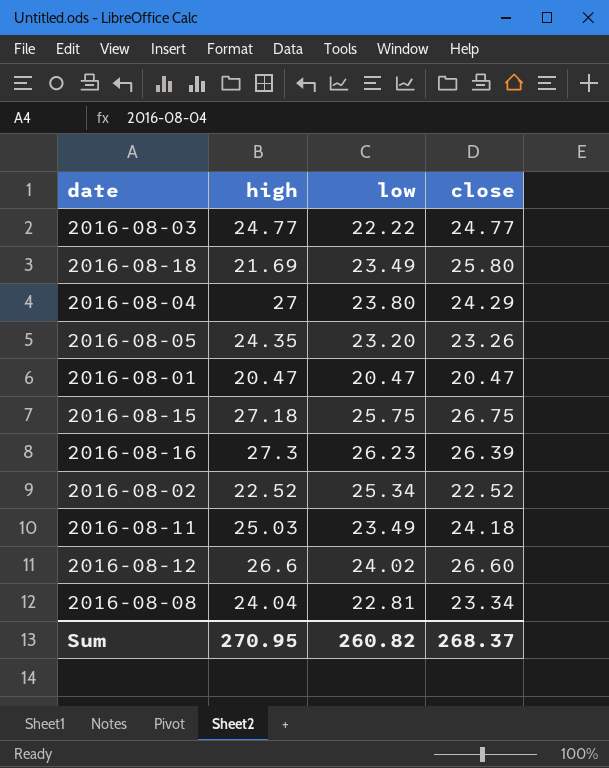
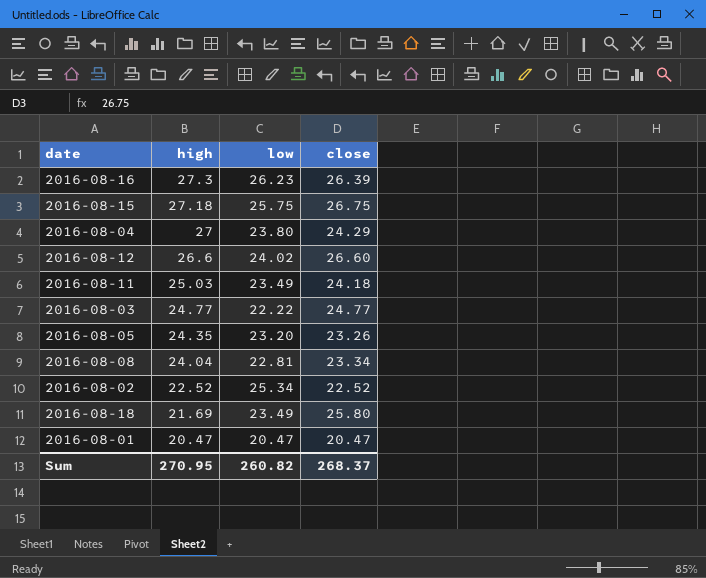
row order: none -> high descending

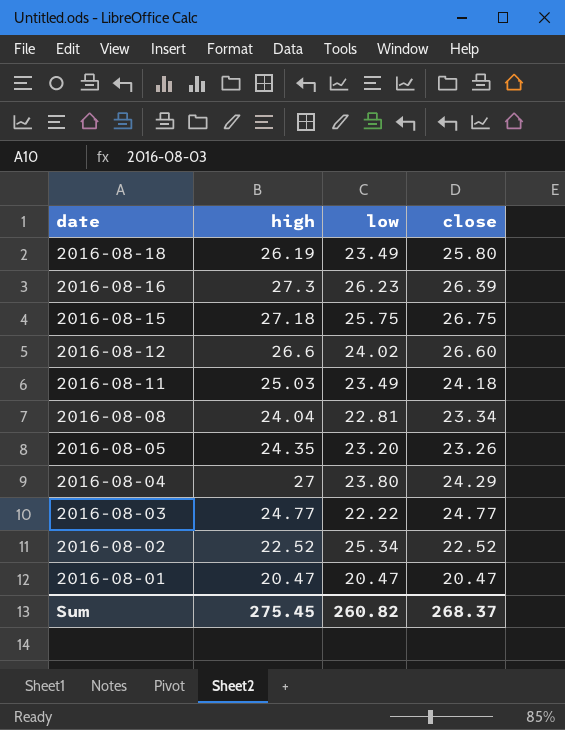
row order: high descending -> date descending
2016-08-18 | high: 21.69 -> 26.19
Sum | high: 270.95 -> 275.45

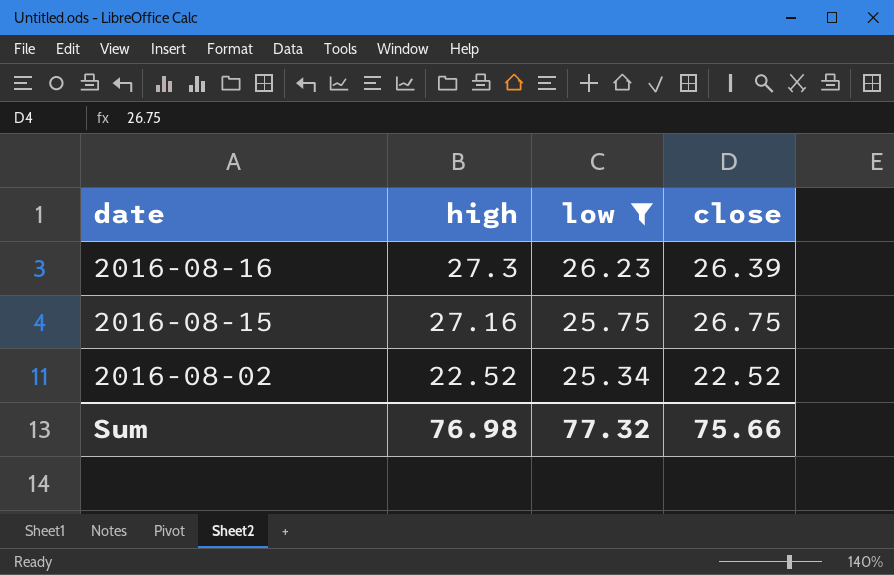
filter: none -> low >= 25.34
2016-08-15 | high: 27.18 -> 27.16
Sum | high: 275.45 -> 76.98
Sum | low: 260.82 -> 77.32
Sum | close: 268.37 -> 75.66

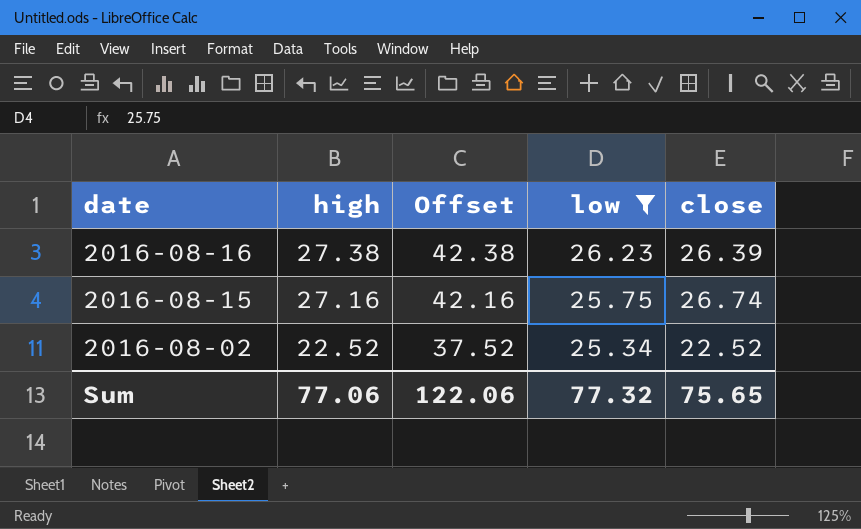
column Offset | formula: none -> [high] + 15
2016-08-16 | high: 27.3 -> 27.38
2016-08-15 | close: 26.75 -> 26.74
Sum | high: 76.98 -> 77.06
Sum | close: 75.66 -> 75.65

